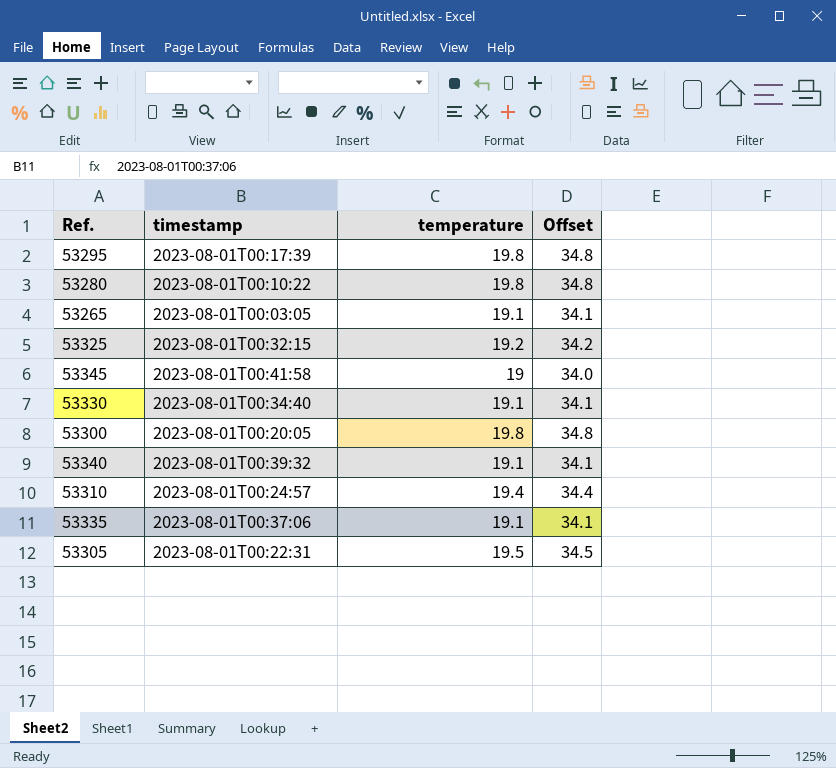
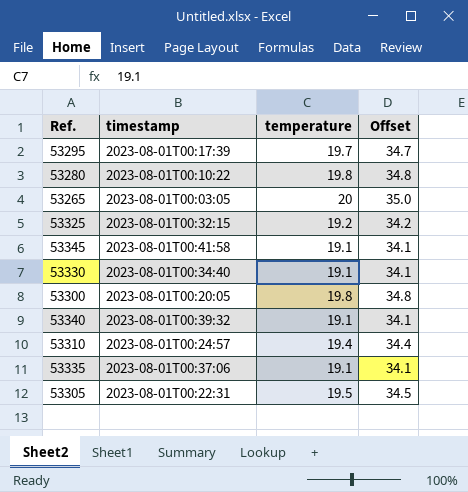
53295 | temperature: 19.8 -> 19.7
53295 | Offset: 34.8 -> 34.7
53265 | temperature: 19.1 -> 20
53265 | Offset: 34.1 -> 35.0
53345 | temperature: 19 -> 19.1
53345 | Offset: 34.0 -> 34.1

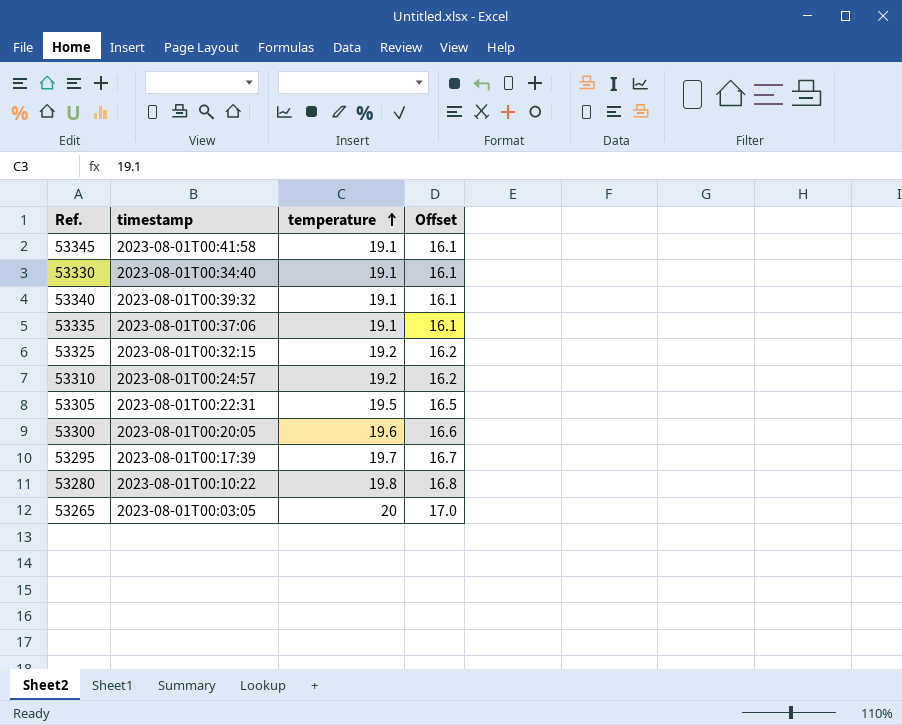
row order: none -> temperature ascending
column Offset | formula: [temperature] + 15 -> [temperature] - 3
53310 | temperature: 19.4 -> 19.2
53300 | temperature: 19.8 -> 19.6

